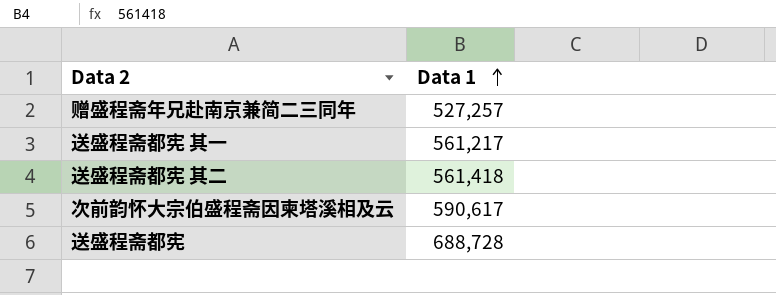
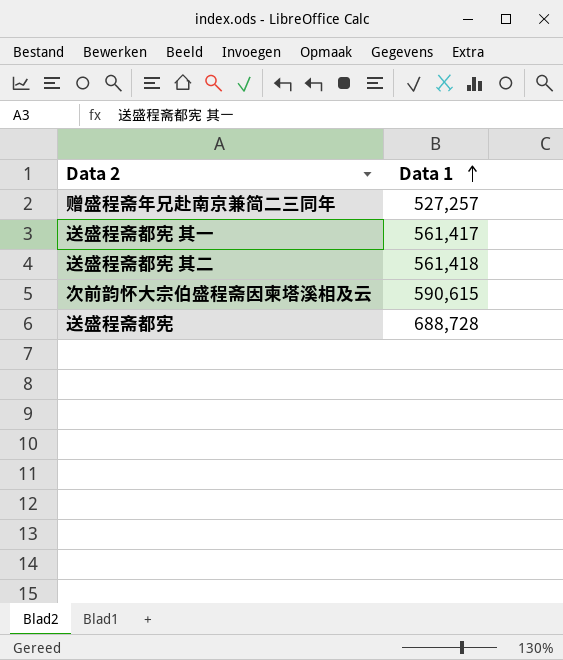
送盛程斋都宪 其一 | Data 1: 561,217 -> 561,417
次前韵怀大宗伯盛程斋因柬塔溪相及云 | Data 1: 590,617 -> 590,615

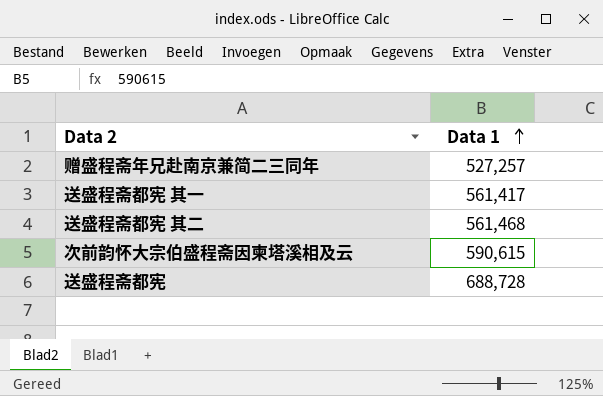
送盛程斋都宪 其二 | Data 1: 561,418 -> 561,468

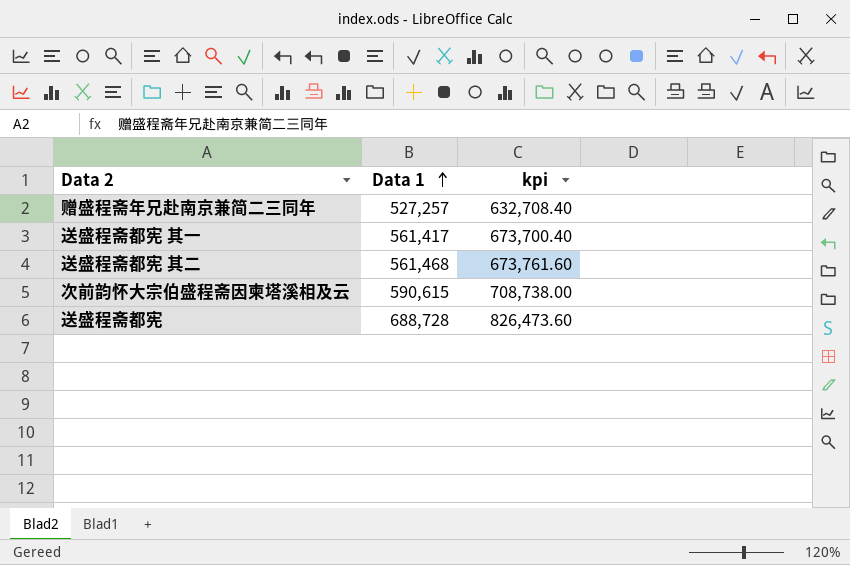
column kpi | formula: none -> [Data 1] * 1.2

